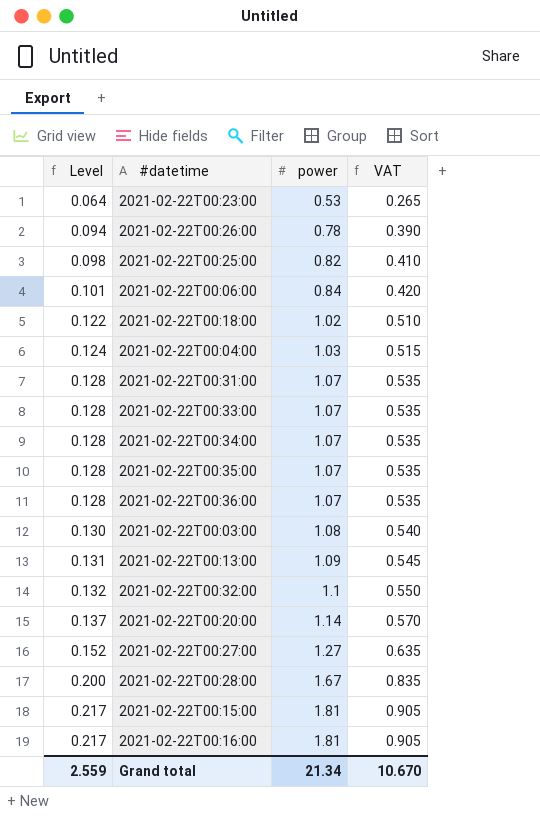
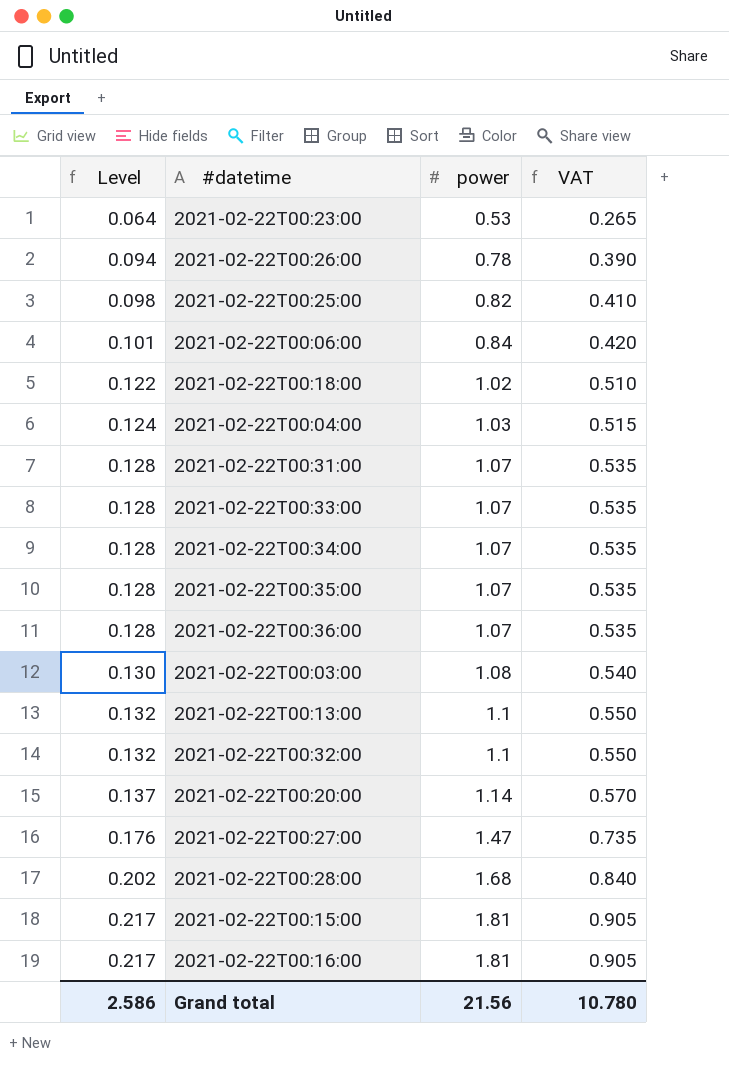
2021-02-22T00:13:00 | Level: 0.131 -> 0.132
2021-02-22T00:13:00 | power: 1.09 -> 1.1
2021-02-22T00:13:00 | VAT: 0.545 -> 0.550
2021-02-22T00:27:00 | Level: 0.152 -> 0.176
2021-02-22T00:27:00 | power: 1.27 -> 1.47
2021-02-22T00:27:00 | VAT: 0.635 -> 0.735
2021-02-22T00:28:00 | Level: 0.200 -> 0.202
2021-02-22T00:28:00 | power: 1.67 -> 1.68
2021-02-22T00:28:00 | VAT: 0.835 -> 0.840
Grand total | Level: 2.559 -> 2.586
Grand total | power: 21.34 -> 21.56
Grand total | VAT: 10.670 -> 10.780

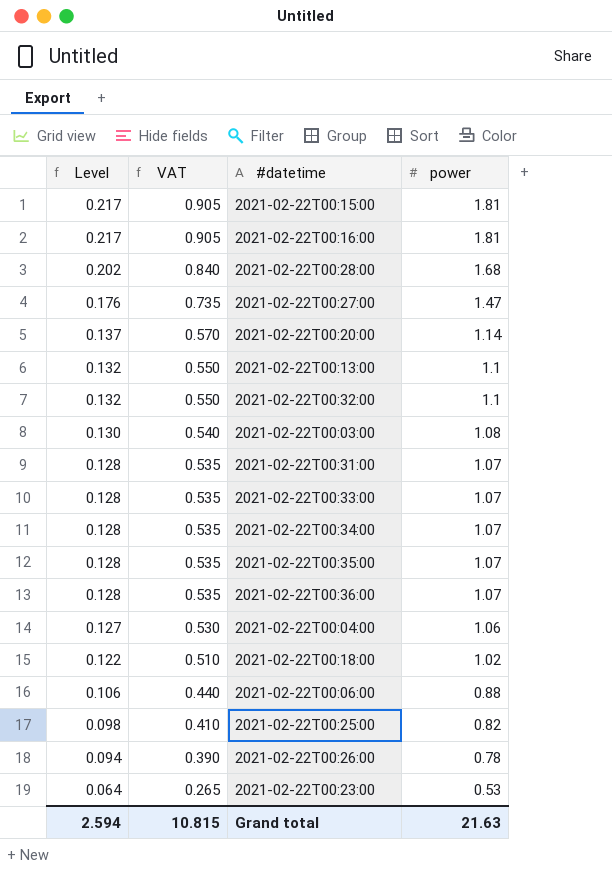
row order: Level ascending -> Level descending
column VAT | position: 4 -> 2
2021-02-22T00:04:00 | Level: 0.124 -> 0.127
2021-02-22T00:04:00 | VAT: 0.515 -> 0.530
2021-02-22T00:04:00 | power: 1.03 -> 1.06
2021-02-22T00:06:00 | Level: 0.101 -> 0.106
2021-02-22T00:06:00 | VAT: 0.420 -> 0.440
2021-02-22T00:06:00 | power: 0.84 -> 0.88
Grand total | Level: 2.586 -> 2.594
Grand total | VAT: 10.780 -> 10.815
Grand total | power: 21.56 -> 21.63

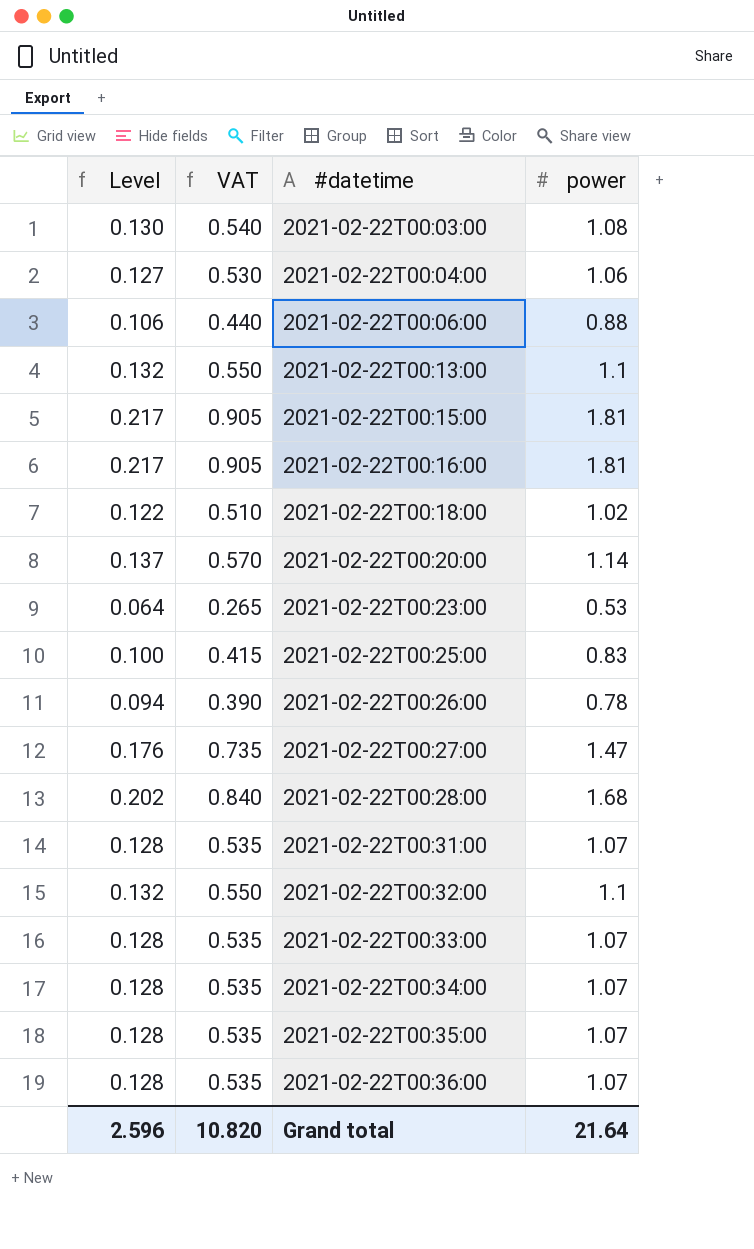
row order: Level descending -> #datetime ascending
2021-02-22T00:25:00 | Level: 0.098 -> 0.100
2021-02-22T00:25:00 | VAT: 0.410 -> 0.415
2021-02-22T00:25:00 | power: 0.82 -> 0.83
Grand total | Level: 2.594 -> 2.596
Grand total | VAT: 10.815 -> 10.820
Grand total | power: 21.63 -> 21.64

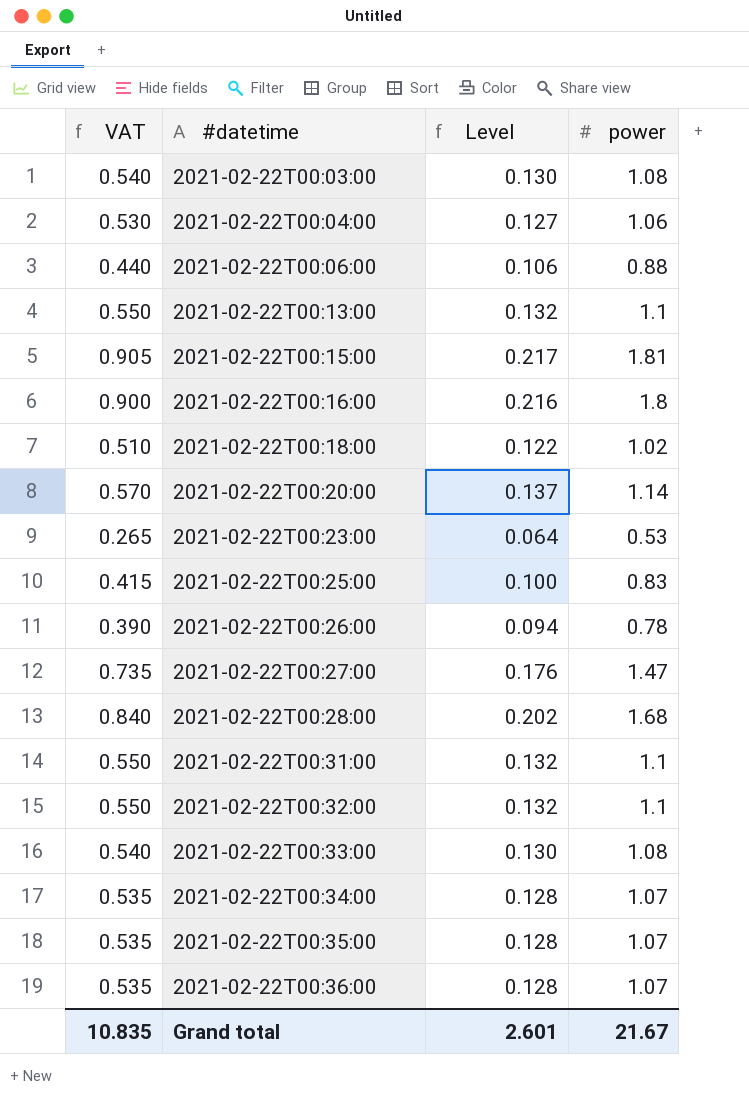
column Level | position: 1 -> 3
2021-02-22T00:16:00 | VAT: 0.905 -> 0.900
2021-02-22T00:16:00 | Level: 0.217 -> 0.216
2021-02-22T00:16:00 | power: 1.81 -> 1.8
2021-02-22T00:31:00 | VAT: 0.535 -> 0.550
2021-02-22T00:31:00 | Level: 0.128 -> 0.132
2021-02-22T00:31:00 | power: 1.07 -> 1.1
2021-02-22T00:33:00 | VAT: 0.535 -> 0.540
2021-02-22T00:33:00 | Level: 0.128 -> 0.130
2021-02-22T00:33:00 | power: 1.07 -> 1.08
Grand total | VAT: 10.820 -> 10.835
Grand total | Level: 2.596 -> 2.601
Grand total | power: 21.64 -> 21.67

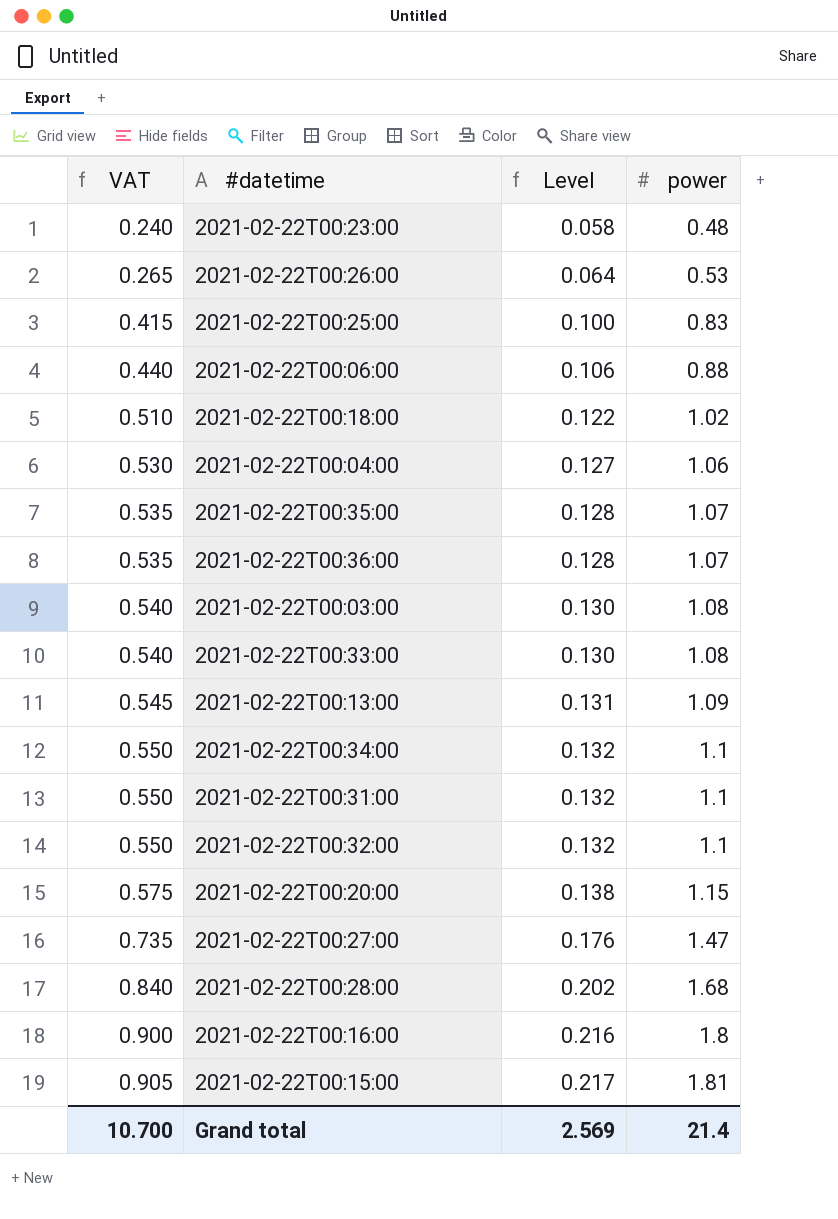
row order: #datetime ascending -> VAT ascending
2021-02-22T00:23:00 | VAT: 0.265 -> 0.240
2021-02-22T00:23:00 | Level: 0.064 -> 0.058
2021-02-22T00:23:00 | power: 0.53 -> 0.48
2021-02-22T00:26:00 | VAT: 0.390 -> 0.265
2021-02-22T00:26:00 | Level: 0.094 -> 0.064
2021-02-22T00:26:00 | power: 0.78 -> 0.53
2021-02-22T00:13:00 | VAT: 0.550 -> 0.545
2021-02-22T00:13:00 | Level: 0.132 -> 0.131
2021-02-22T00:13:00 | power: 1.1 -> 1.09
2021-02-22T00:34:00 | VAT: 0.535 -> 0.550
2021-02-22T00:34:00 | Level: 0.128 -> 0.132
2021-02-22T00:34:00 | power: 1.07 -> 1.1
2021-02-22T00:20:00 | VAT: 0.570 -> 0.575
2021-02-22T00:20:00 | Level: 0.137 -> 0.138
2021-02-22T00:20:00 | power: 1.14 -> 1.15
Grand total | VAT: 10.835 -> 10.700
Grand total | Level: 2.601 -> 2.569
Grand total | power: 21.67 -> 21.4

